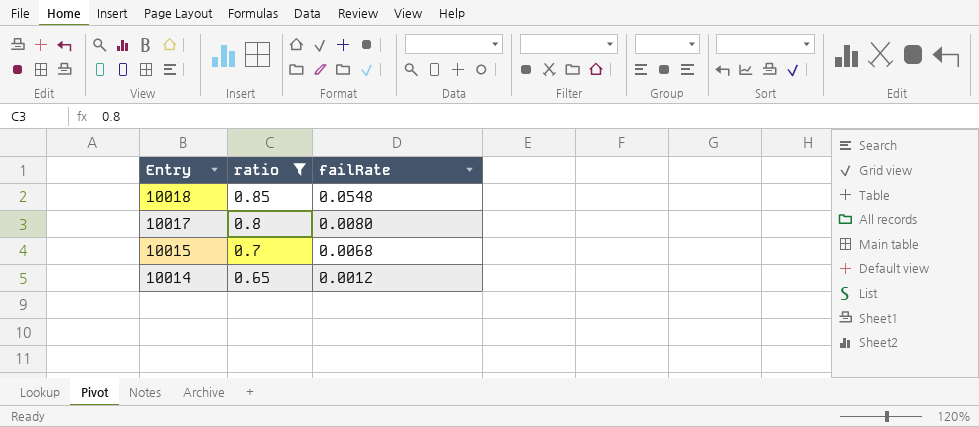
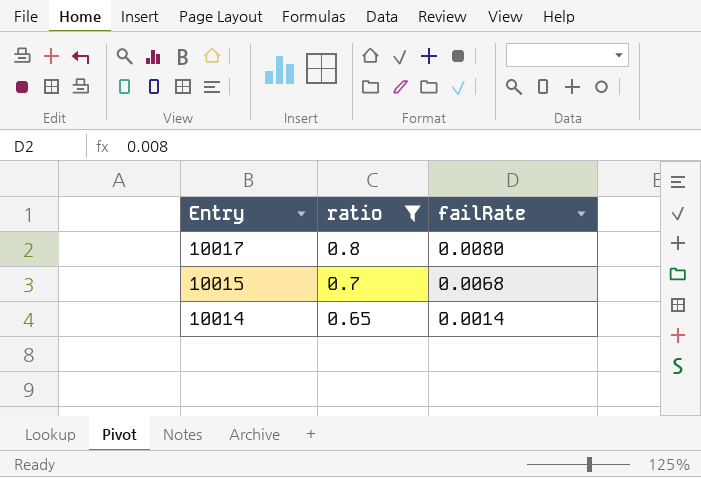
row 10018: 0.85 | 0.0548 -> none
10014 | failRate: 0.0012 -> 0.0014

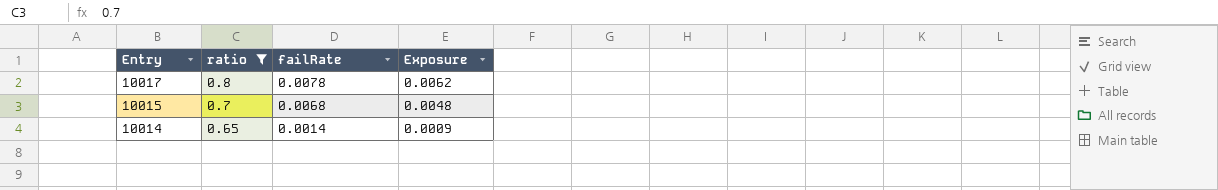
column Exposure | formula: none -> [ratio] * [failRate]
10017 | failRate: 0.0080 -> 0.0078

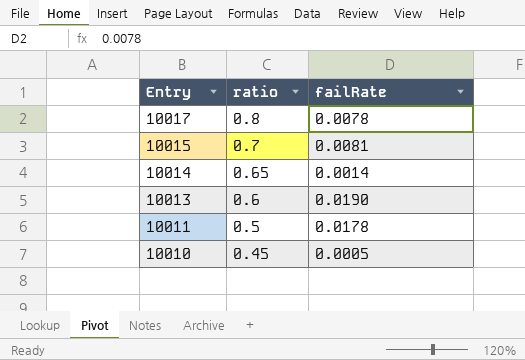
filter: ratio >= 0.65 -> none
column Exposure | formula: [ratio] * [failRate] -> none
10015 | failRate: 0.0068 -> 0.0081

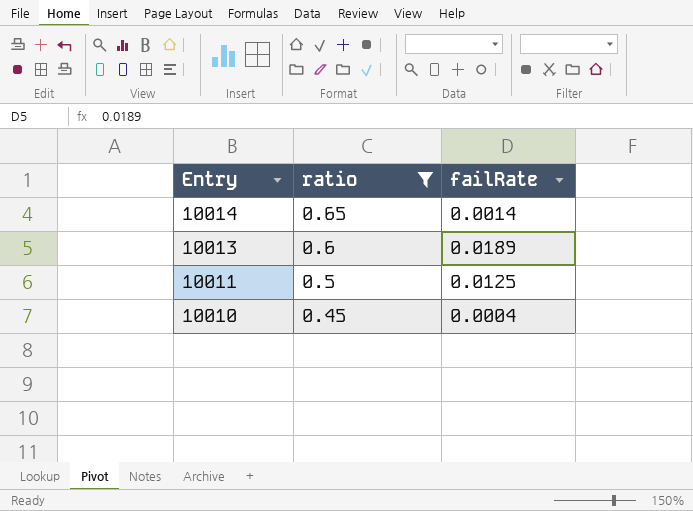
filter: none -> ratio <= 0.65
10013 | failRate: 0.0190 -> 0.0189
10011 | failRate: 0.0178 -> 0.0125
10010 | failRate: 0.0005 -> 0.0004

